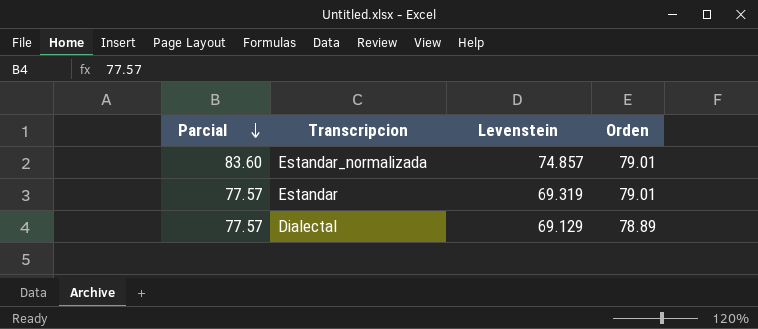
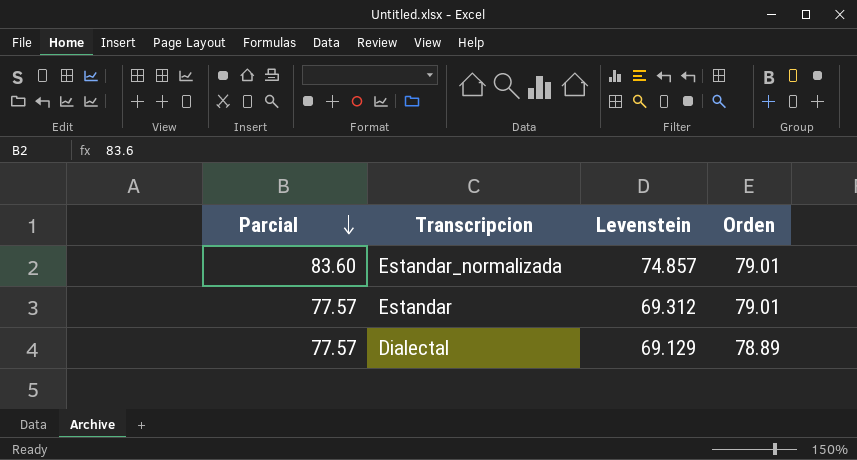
Estandar | Levenstein: 69.319 -> 69.312

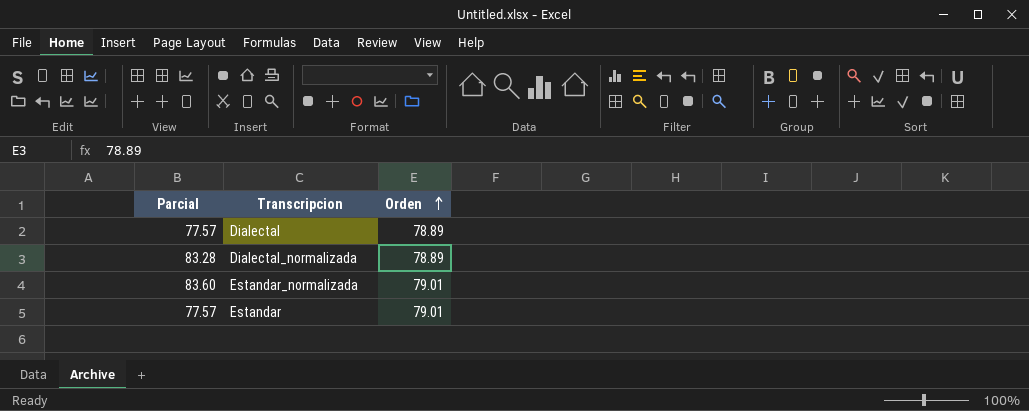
row order: Parcial descending -> Orden ascending
column Levenstein | position: 3 -> none
row Dialectal_normalizada: none -> 83.28 | 78.89

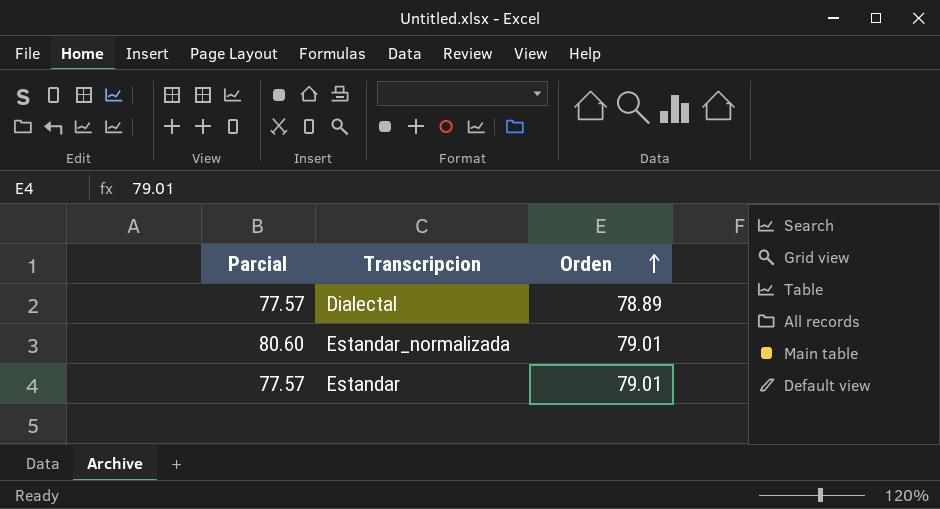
row Dialectal_normalizada: 83.28 | 78.89 -> none
Estandar_normalizada | Parcial: 83.60 -> 80.60

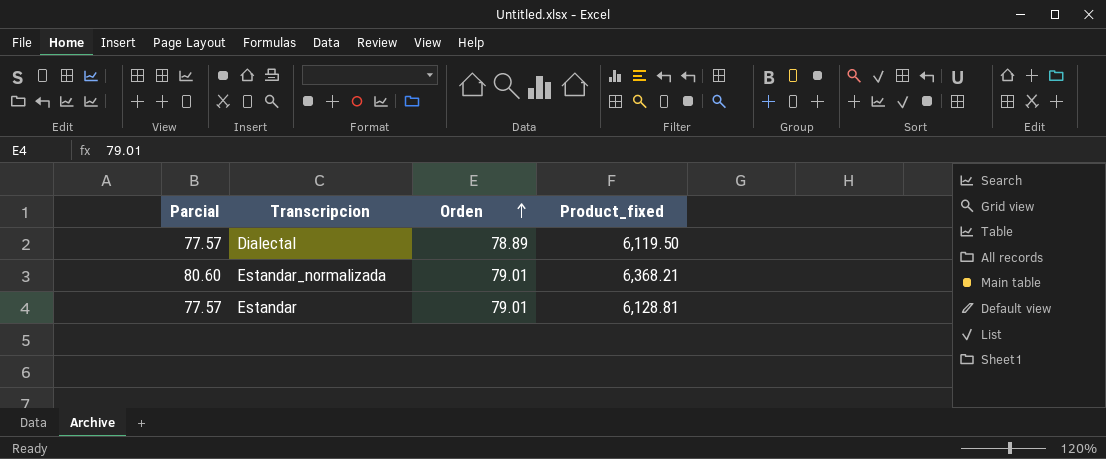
column Product_fixed | formula: none -> [Parcial] * [Orden]

